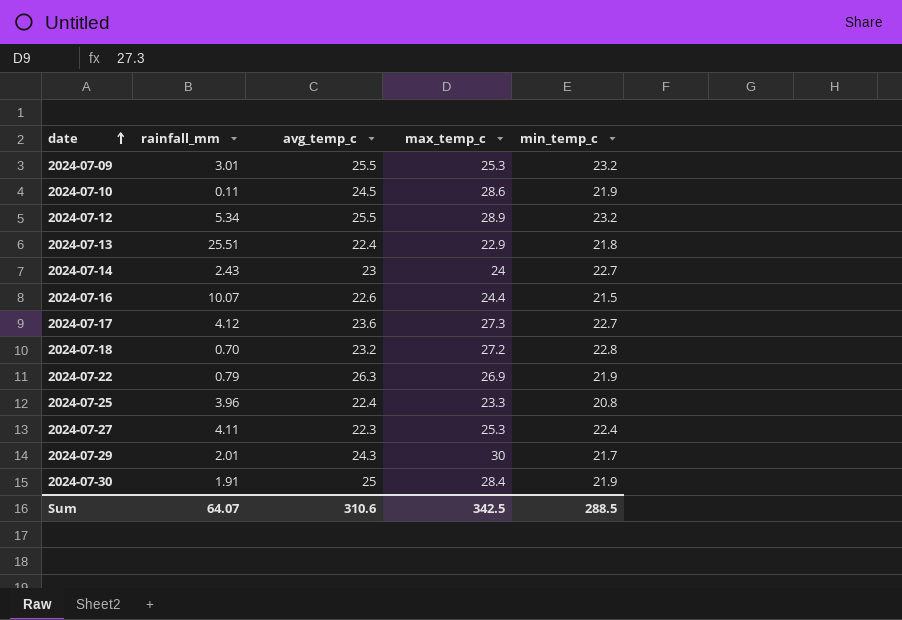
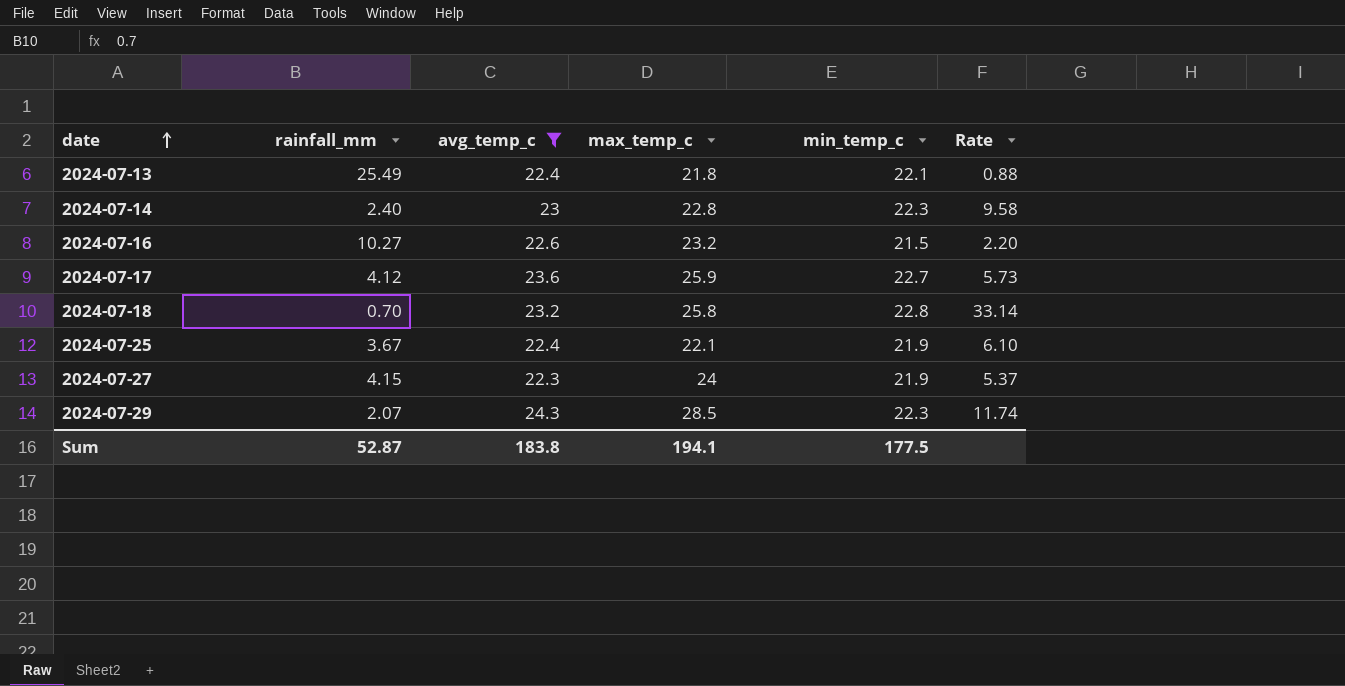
filter: none -> avg_temp_c <= 24.3
column Rate | formula: none -> [avg_temp_c] / [rainfall_mm]
2024-07-13 | rainfall_mm: 25.51 -> 25.49
2024-07-13 | max_temp_c: 22.9 -> 21.8
2024-07-13 | min_temp_c: 21.8 -> 22.1
2024-07-14 | rainfall_mm: 2.43 -> 2.40
2024-07-14 | max_temp_c: 24 -> 22.8
2024-07-14 | min_temp_c: 22.7 -> 22.3
2024-07-16 | rainfall_mm: 10.07 -> 10.27
2024-07-16 | max_temp_c: 24.4 -> 23.2
2024-07-17 | max_temp_c: 27.3 -> 25.9
2024-07-18 | max_temp_c: 27.2 -> 25.8
2024-07-25 | rainfall_mm: 3.96 -> 3.67
2024-07-25 | max_temp_c: 23.3 -> 22.1
2024-07-25 | min_temp_c: 20.8 -> 21.9
2024-07-27 | rainfall_mm: 4.11 -> 4.15
2024-07-27 | max_temp_c: 25.3 -> 24
2024-07-27 | min_temp_c: 22.4 -> 21.9
2024-07-29 | rainfall_mm: 2.01 -> 2.07
2024-07-29 | max_temp_c: 30 -> 28.5
2024-07-29 | min_temp_c: 21.7 -> 22.3
Sum | rainfall_mm: 64.07 -> 52.87
Sum | avg_temp_c: 310.6 -> 183.8
Sum | max_temp_c: 342.5 -> 194.1
Sum | min_temp_c: 288.5 -> 177.5

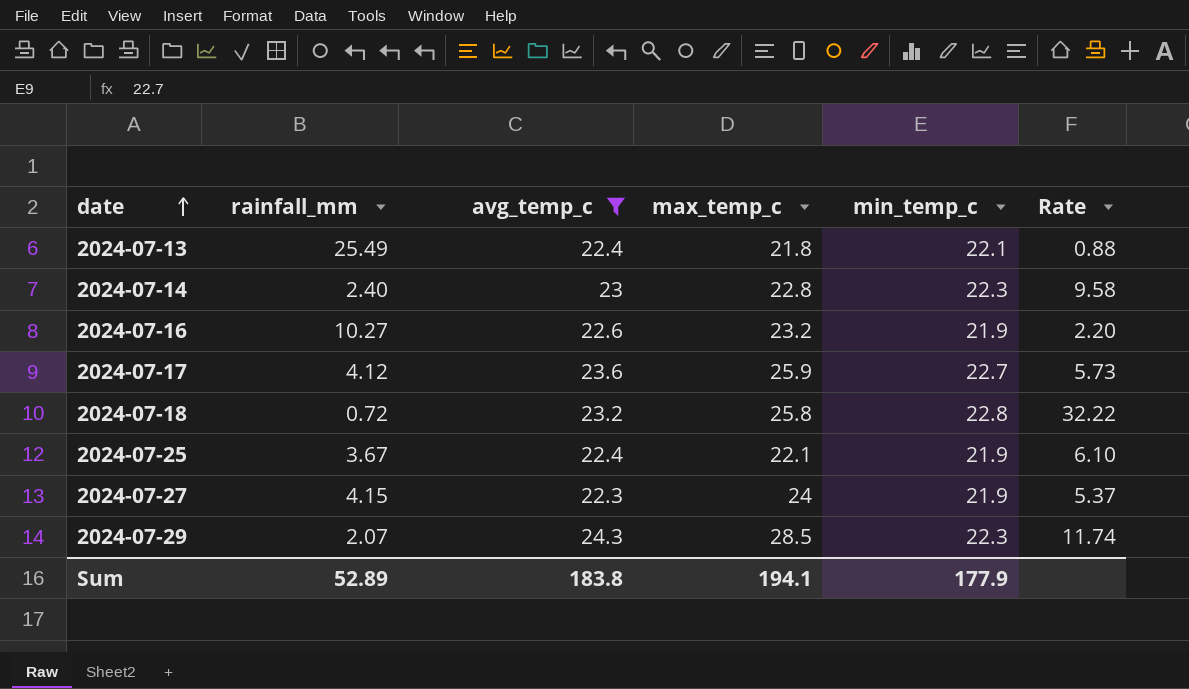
2024-07-16 | min_temp_c: 21.5 -> 21.9
2024-07-18 | rainfall_mm: 0.70 -> 0.72
2024-07-18 | Rate: 33.14 -> 32.22
Sum | rainfall_mm: 52.87 -> 52.89
Sum | min_temp_c: 177.5 -> 177.9

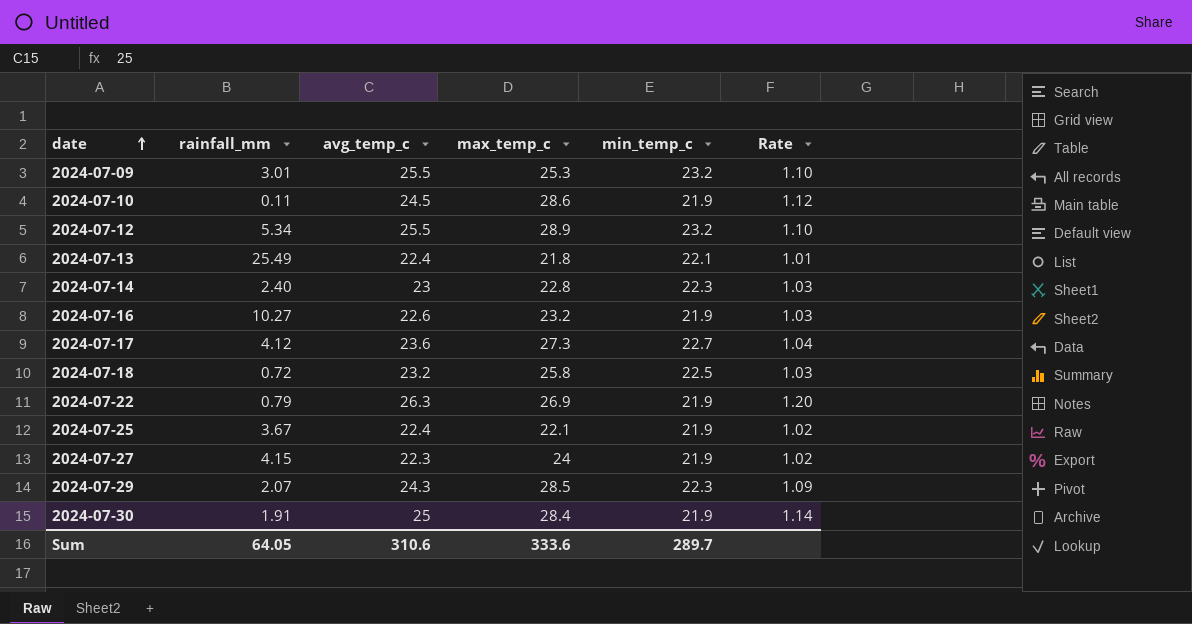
filter: avg_temp_c <= 24.3 -> none
column Rate | formula: [avg_temp_c] / [rainfall_mm] -> [avg_temp_c] / [min_temp_c]
2024-07-17 | max_temp_c: 25.9 -> 27.3
2024-07-18 | min_temp_c: 22.8 -> 22.5
Sum | rainfall_mm: 52.89 -> 64.05
Sum | avg_temp_c: 183.8 -> 310.6
Sum | max_temp_c: 194.1 -> 333.6
Sum | min_temp_c: 177.9 -> 289.7

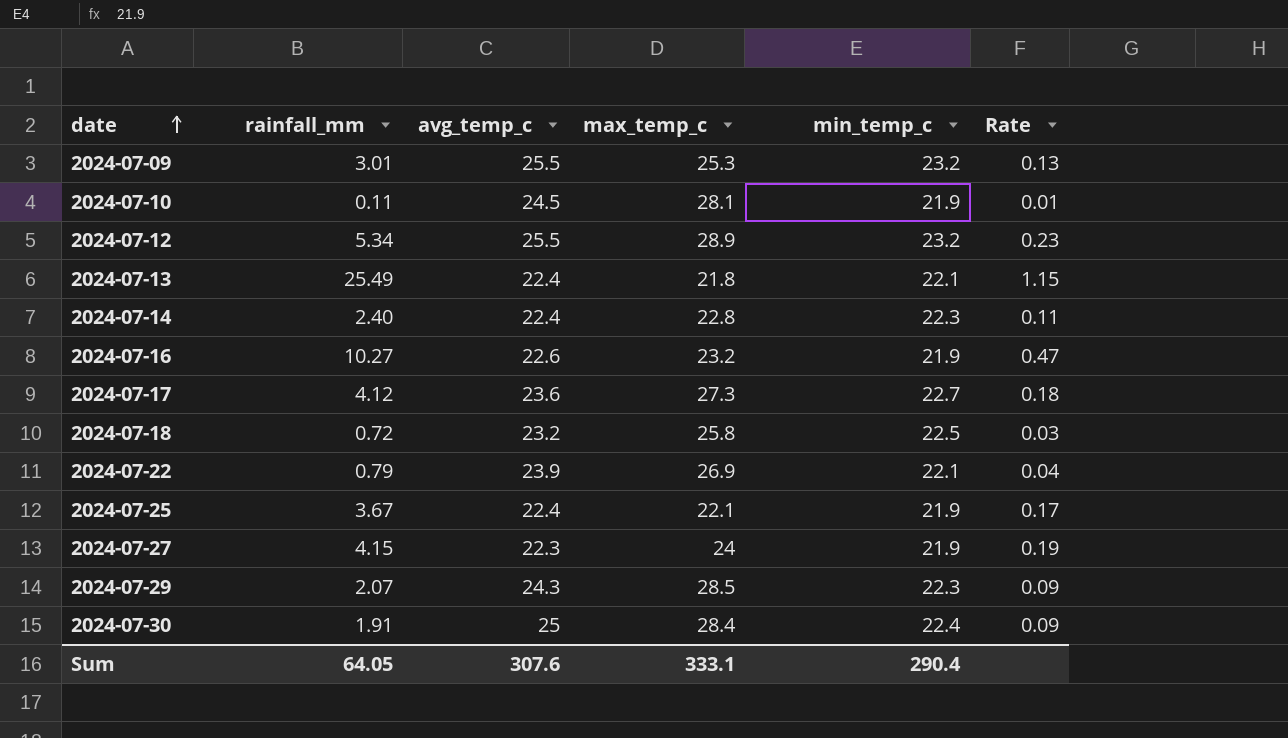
column Rate | formula: [avg_temp_c] / [min_temp_c] -> [rainfall_mm] / [min_temp_c]
2024-07-10 | max_temp_c: 28.6 -> 28.1
2024-07-14 | avg_temp_c: 23 -> 22.4
2024-07-22 | avg_temp_c: 26.3 -> 23.9
2024-07-22 | min_temp_c: 21.9 -> 22.1
2024-07-30 | min_temp_c: 21.9 -> 22.4
Sum | avg_temp_c: 310.6 -> 307.6
Sum | max_temp_c: 333.6 -> 333.1
Sum | min_temp_c: 289.7 -> 290.4

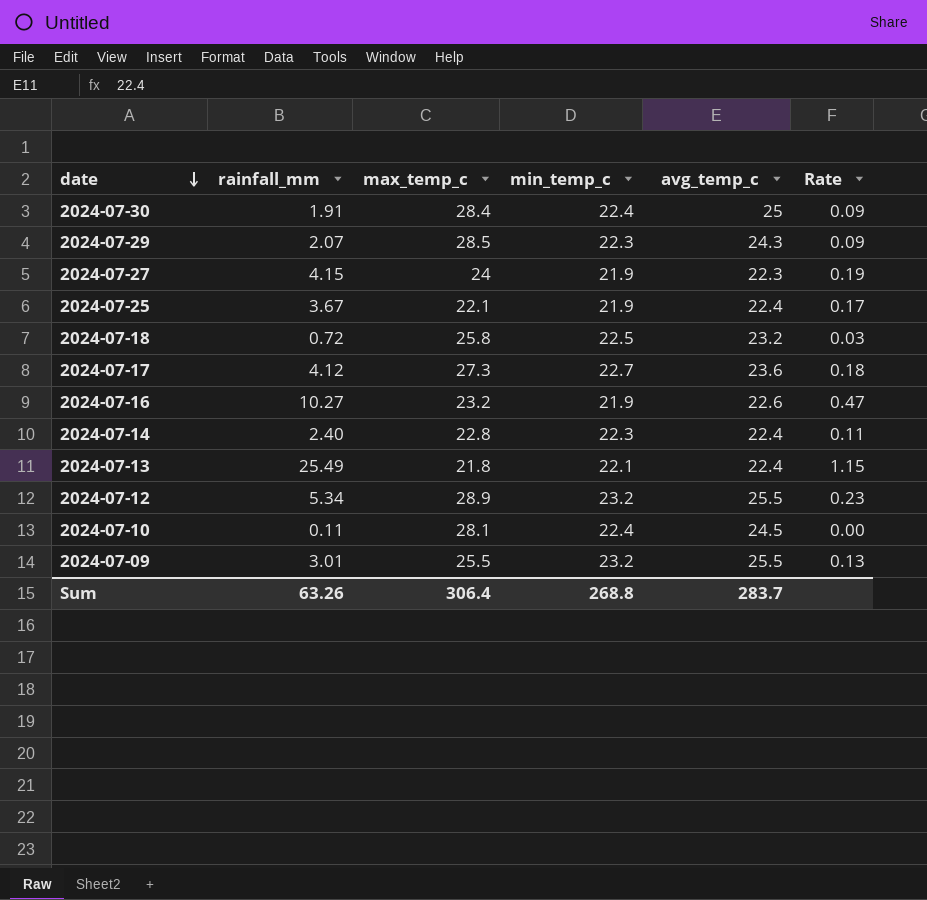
row order: date ascending -> date descending
column avg_temp_c | position: 3 -> 5
row 2024-07-22: 0.79 | 23.9 | 26.9 | 22.1 | 0.04 -> none
2024-07-10 | min_temp_c: 21.9 -> 22.4
2024-07-10 | Rate: 0.01 -> 0.00
2024-07-09 | max_temp_c: 25.3 -> 25.5
Sum | rainfall_mm: 64.05 -> 63.26
Sum | max_temp_c: 333.1 -> 306.4
Sum | min_temp_c: 290.4 -> 268.8
Sum | avg_temp_c: 307.6 -> 283.7

